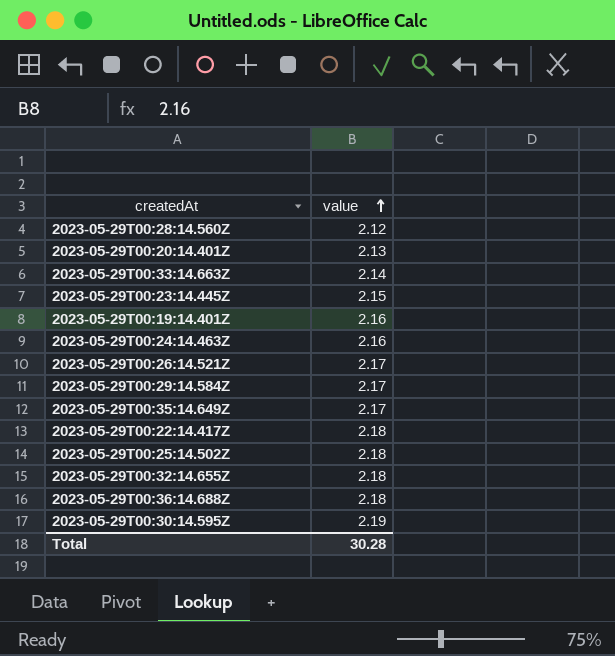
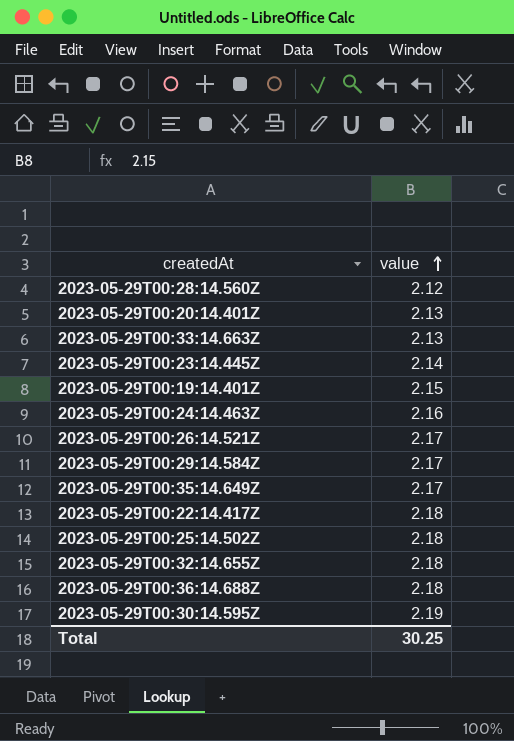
2023-05-29T00:33:14.663Z | value: 2.14 -> 2.13
2023-05-29T00:23:14.445Z | value: 2.15 -> 2.14
2023-05-29T00:19:14.401Z | value: 2.16 -> 2.15
Total | value: 30.28 -> 30.25

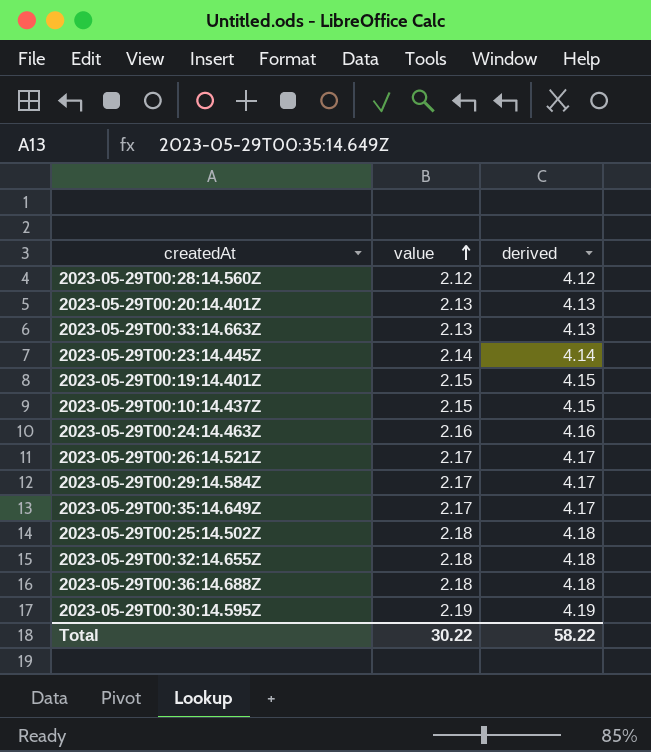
column derived | formula: none -> [value] + 2
row 2023-05-29T00:22:14.417Z: 2.18 -> none
row 2023-05-29T00:10:14.437Z: none -> 2.15 | 4.15
Total | value: 30.25 -> 30.22

